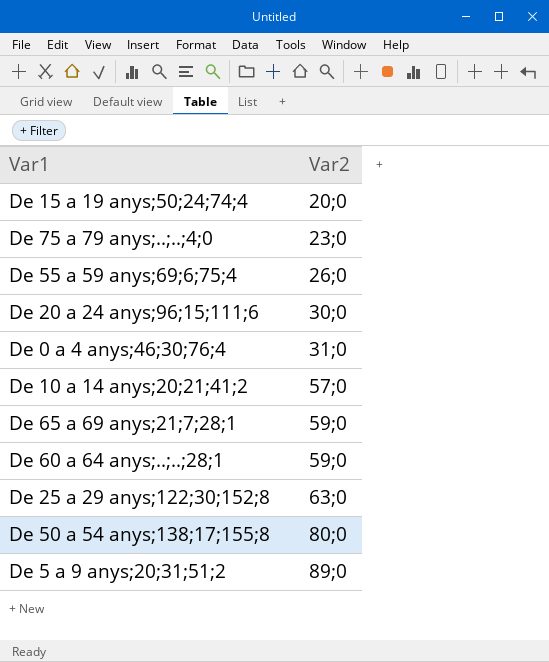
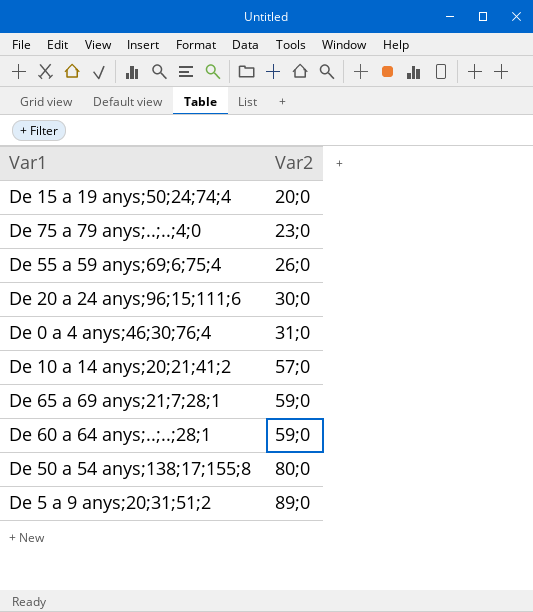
row De 25 a 29 anys;122;30;152;8: 63;0 -> none

